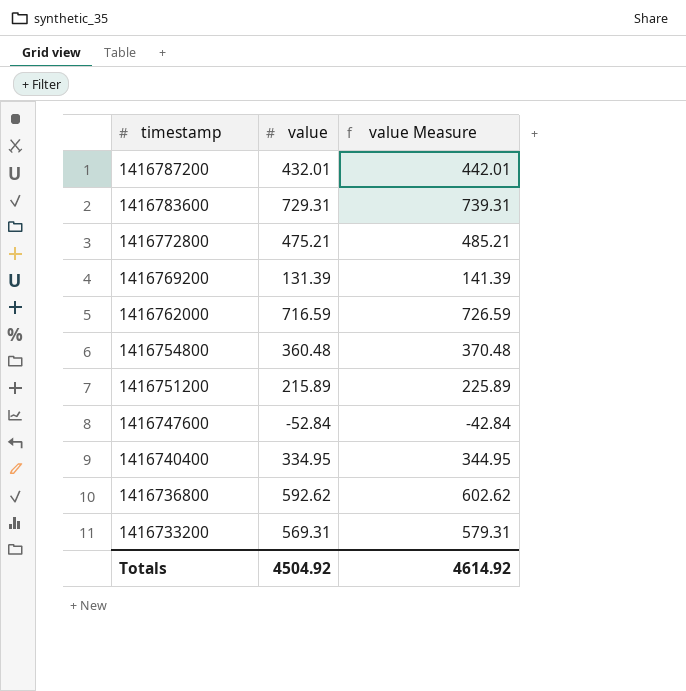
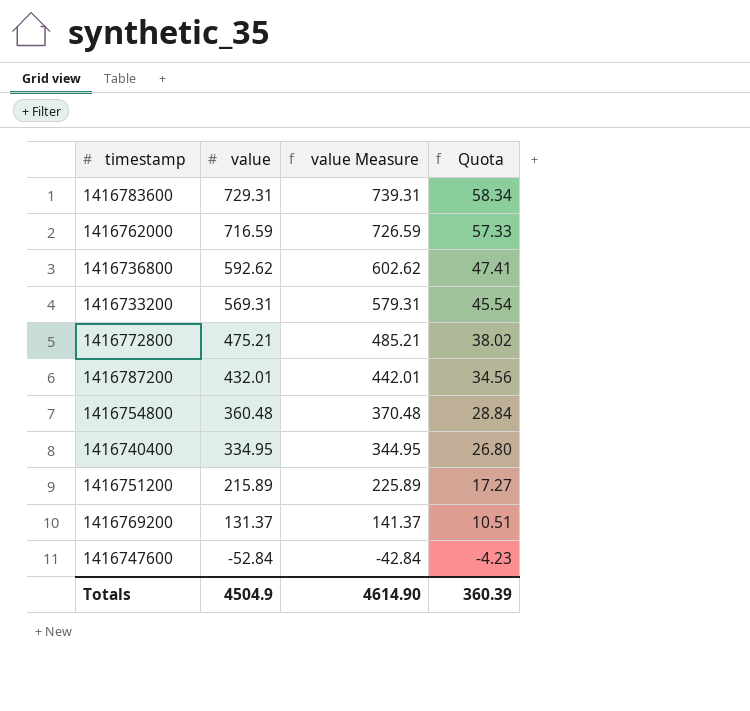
row order: timestamp descending -> value descending
column Quota | formula: none -> [value] * 0.08
1416769200 | value: 131.39 -> 131.37
1416769200 | value Measure: 141.39 -> 141.37
Totals | value: 4504.92 -> 4504.9
Totals | value Measure: 4614.92 -> 4614.90

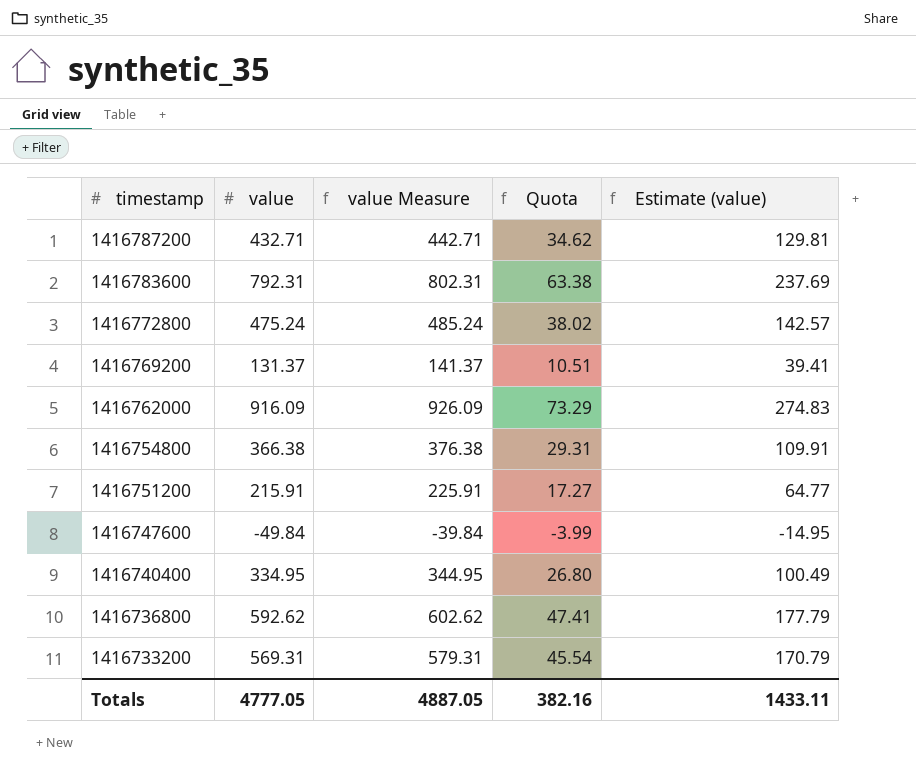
row order: value descending -> timestamp descending
column Estimate (value) | formula: none -> [value] * 0.3
1416787200 | value: 432.01 -> 432.71
1416787200 | value Measure: 442.01 -> 442.71
1416787200 | Quota: 34.56 -> 34.62
1416783600 | value: 729.31 -> 792.31
1416783600 | value Measure: 739.31 -> 802.31
1416783600 | Quota: 58.34 -> 63.38
1416772800 | value: 475.21 -> 475.24
1416772800 | value Measure: 485.21 -> 485.24
1416762000 | value: 716.59 -> 916.09
1416762000 | value Measure: 726.59 -> 926.09
1416762000 | Quota: 57.33 -> 73.29
1416754800 | value: 360.48 -> 366.38
1416754800 | value Measure: 370.48 -> 376.38
1416754800 | Quota: 28.84 -> 29.31
1416751200 | value: 215.89 -> 215.91
1416751200 | value Measure: 225.89 -> 225.91
1416747600 | value: -52.84 -> -49.84
1416747600 | value Measure: -42.84 -> -39.84
1416747600 | Quota: -4.23 -> -3.99
Totals | value: 4504.9 -> 4777.05
Totals | value Measure: 4614.90 -> 4887.05
Totals | Quota: 360.39 -> 382.16

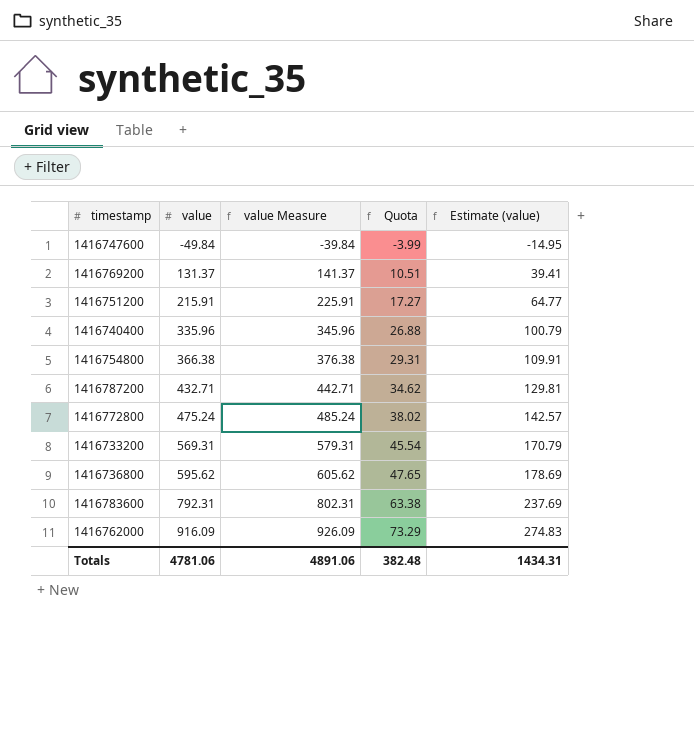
row order: timestamp descending -> value ascending
1416740400 | value: 334.95 -> 335.96
1416740400 | value Measure: 344.95 -> 345.96
1416740400 | Quota: 26.80 -> 26.88
1416740400 | Estimate (value): 100.49 -> 100.79
1416736800 | value: 592.62 -> 595.62
1416736800 | value Measure: 602.62 -> 605.62
1416736800 | Quota: 47.41 -> 47.65
1416736800 | Estimate (value): 177.79 -> 178.69
Totals | value: 4777.05 -> 4781.06
Totals | value Measure: 4887.05 -> 4891.06
Totals | Quota: 382.16 -> 382.48
Totals | Estimate (value): 1433.11 -> 1434.31

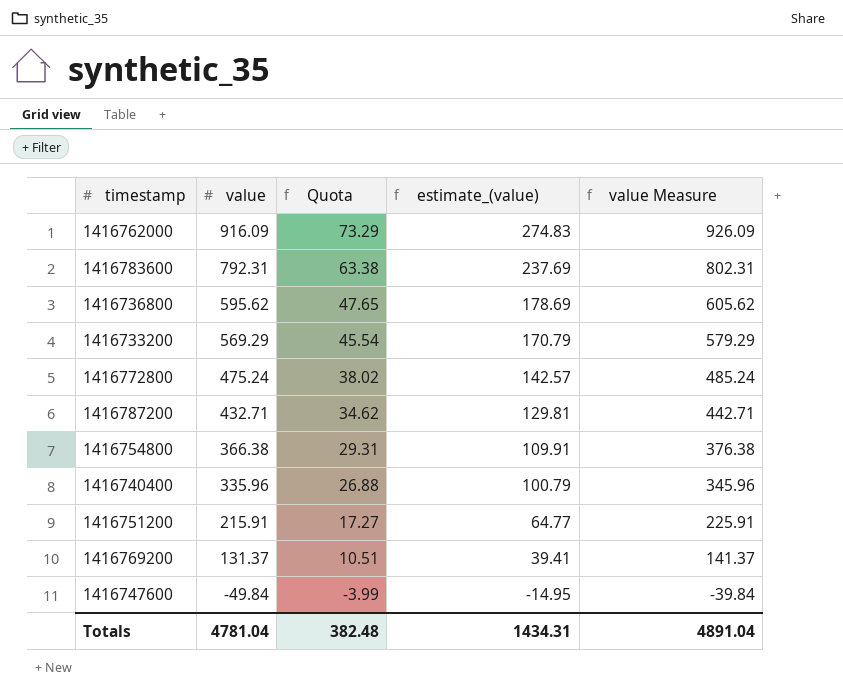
row order: value ascending -> value descending
column name: Estimate (value) -> estimate_(value)
column value Measure | position: 3 -> 5
1416733200 | value: 569.31 -> 569.29
1416733200 | value Measure: 579.31 -> 579.29
Totals | value: 4781.06 -> 4781.04
Totals | value Measure: 4891.06 -> 4891.04

